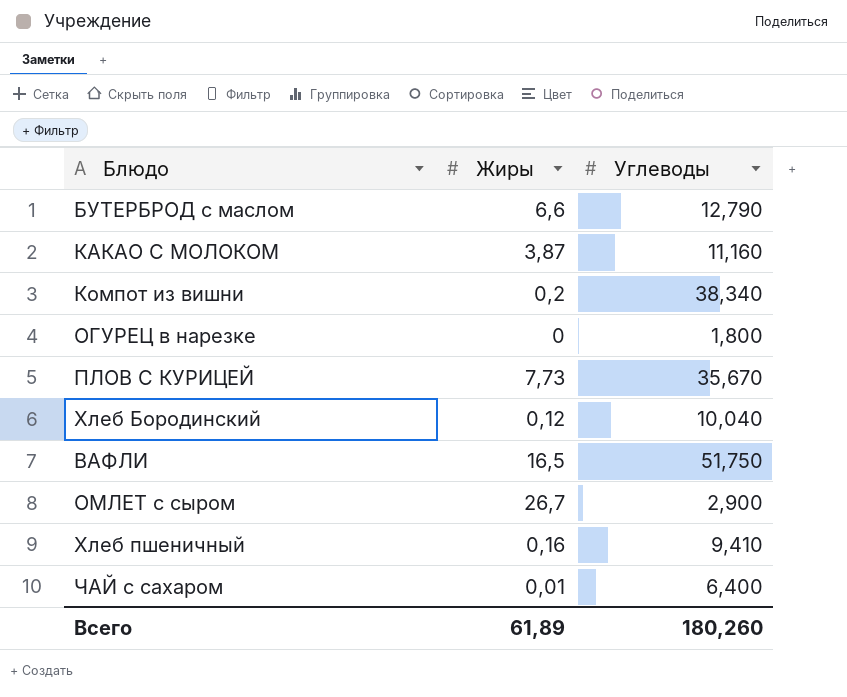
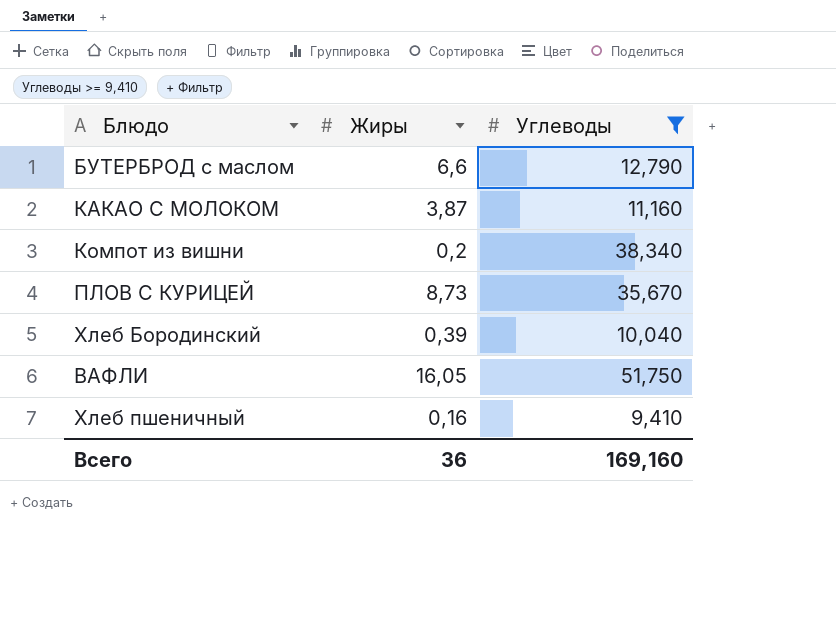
filter: none -> Углеводы >= 9,410
ПЛОВ С КУРИЦЕЙ | Жиры: 7,73 -> 8,73
Хлеб Бородинский | Жиры: 0,12 -> 0,39
ВАФЛИ | Жиры: 16,5 -> 16,05
Всего | Жиры: 61,89 -> 36
Всего | Углеводы: 180,260 -> 169,160

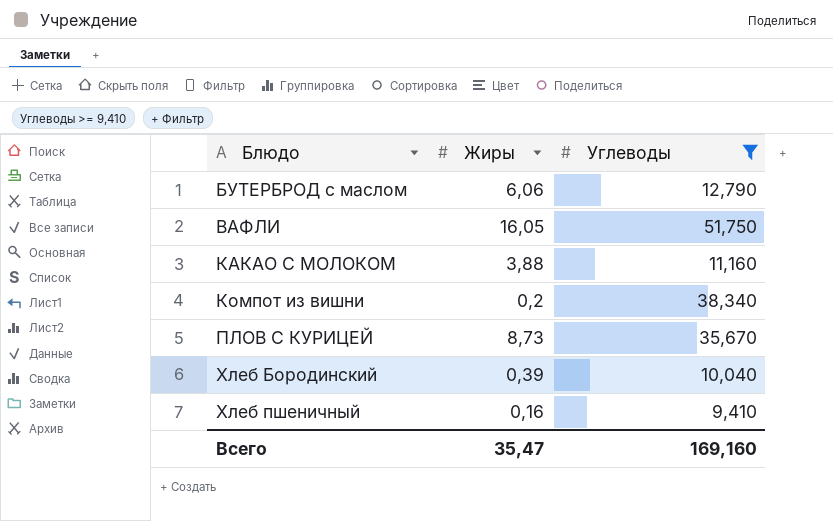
row order: none -> Блюдо ascending
БУТЕРБРОД с маслом | Жиры: 6,6 -> 6,06
КАКАО С МОЛОКОМ | Жиры: 3,87 -> 3,88
Всего | Жиры: 36 -> 35,47

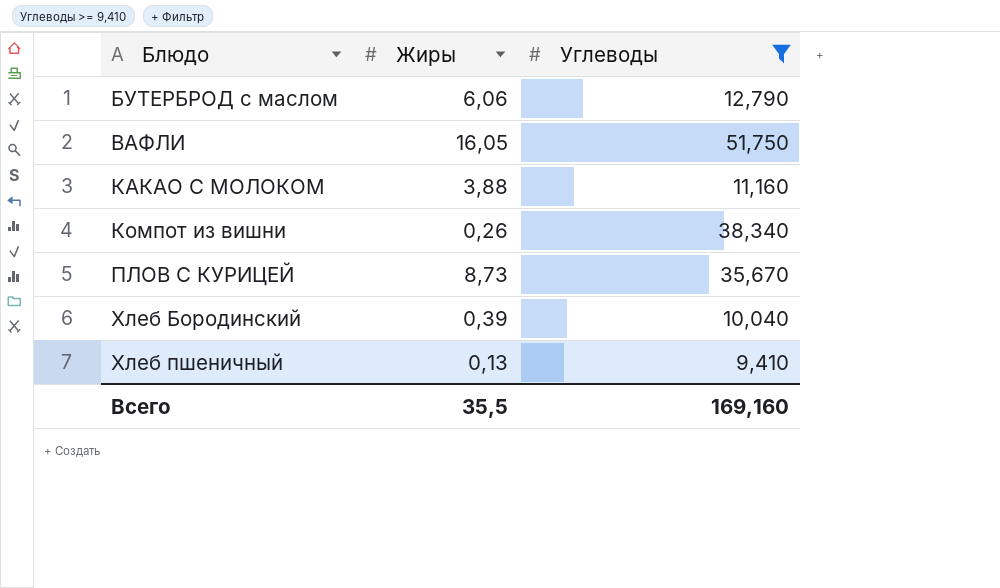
Компот из вишни | Жиры: 0,2 -> 0,26
Хлеб пшеничный | Жиры: 0,16 -> 0,13
Всего | Жиры: 35,47 -> 35,5

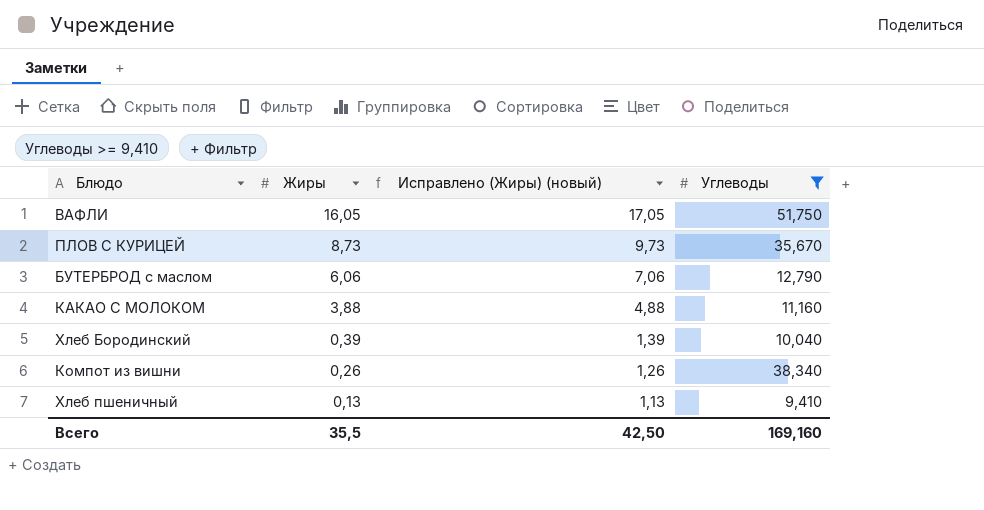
row order: Блюдо ascending -> Жиры descending
column Исправлено (Жиры) (новый) | formula: none -> [Жиры] + 1

